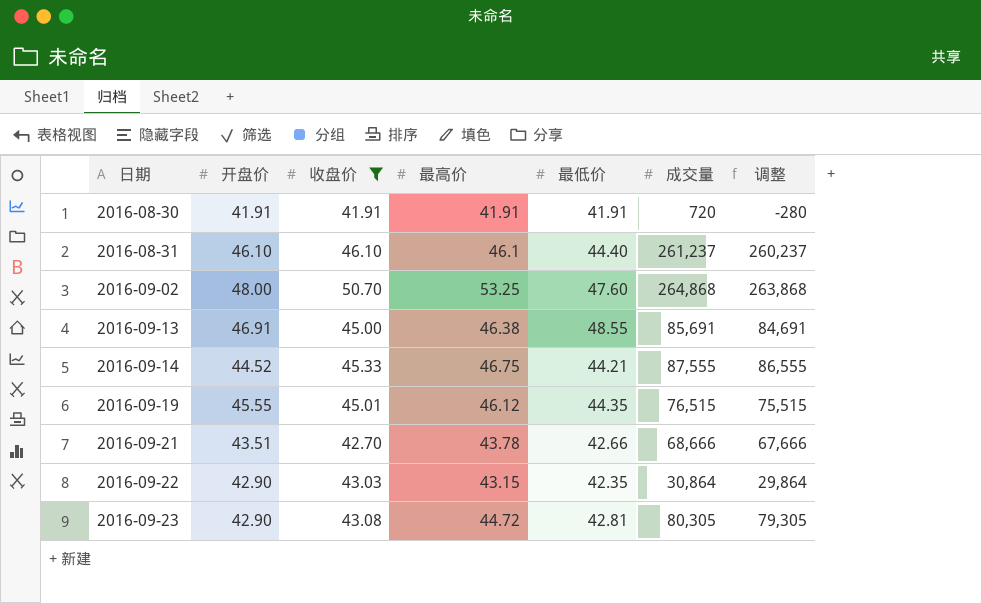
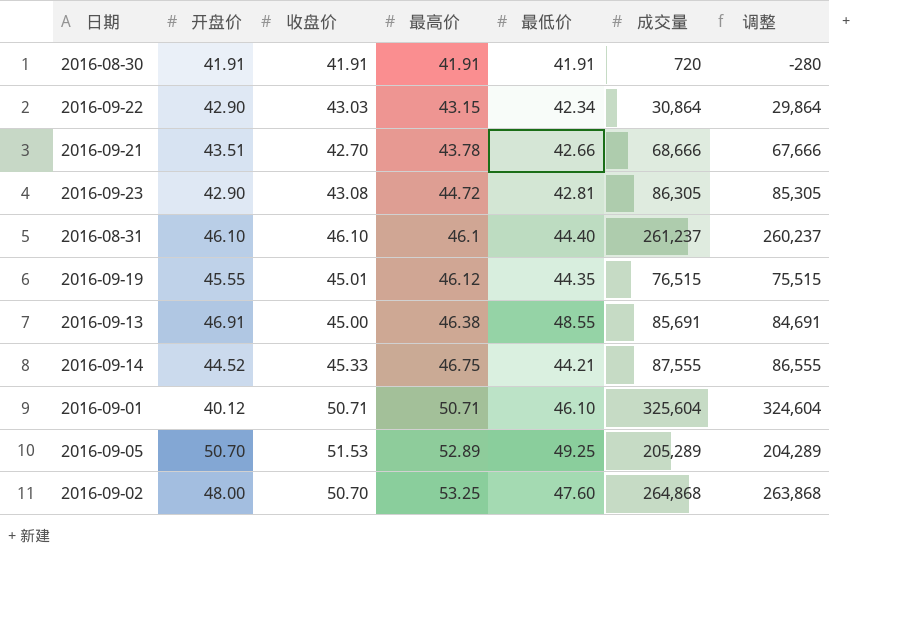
filter: 收盘价 <= 50.70 -> none
row order: 日期 ascending -> 最高价 ascending
2016-09-22 | 最低价: 42.35 -> 42.34
2016-09-23 | 成交量: 80,305 -> 86,305
2016-09-23 | 调整: 79,305 -> 85,305

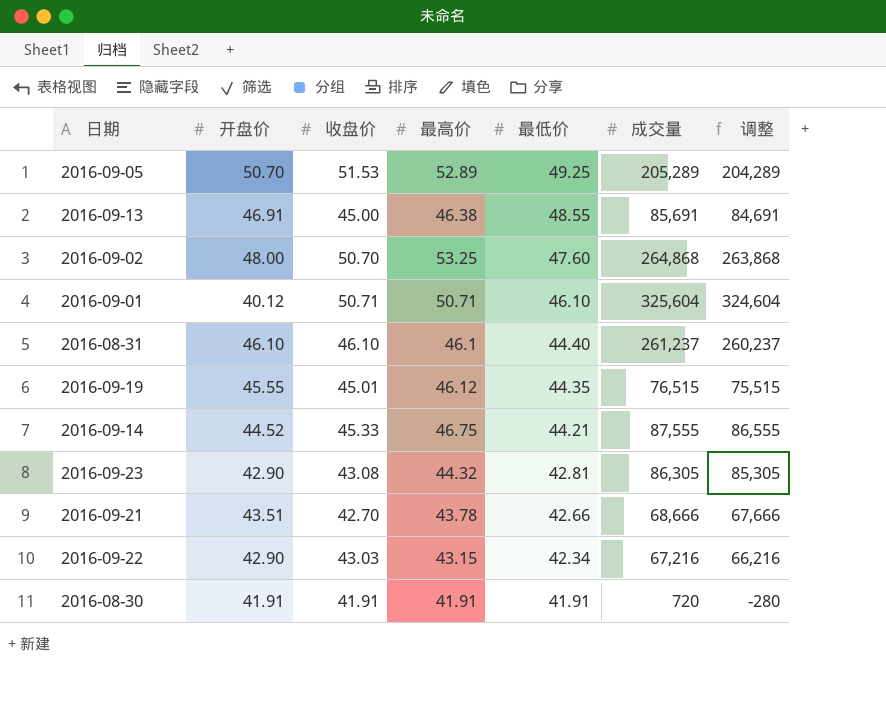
row order: 最高价 ascending -> 最低价 descending
2016-09-23 | 最高价: 44.72 -> 44.32
2016-09-22 | 成交量: 30,864 -> 67,216
2016-09-22 | 调整: 29,864 -> 66,216

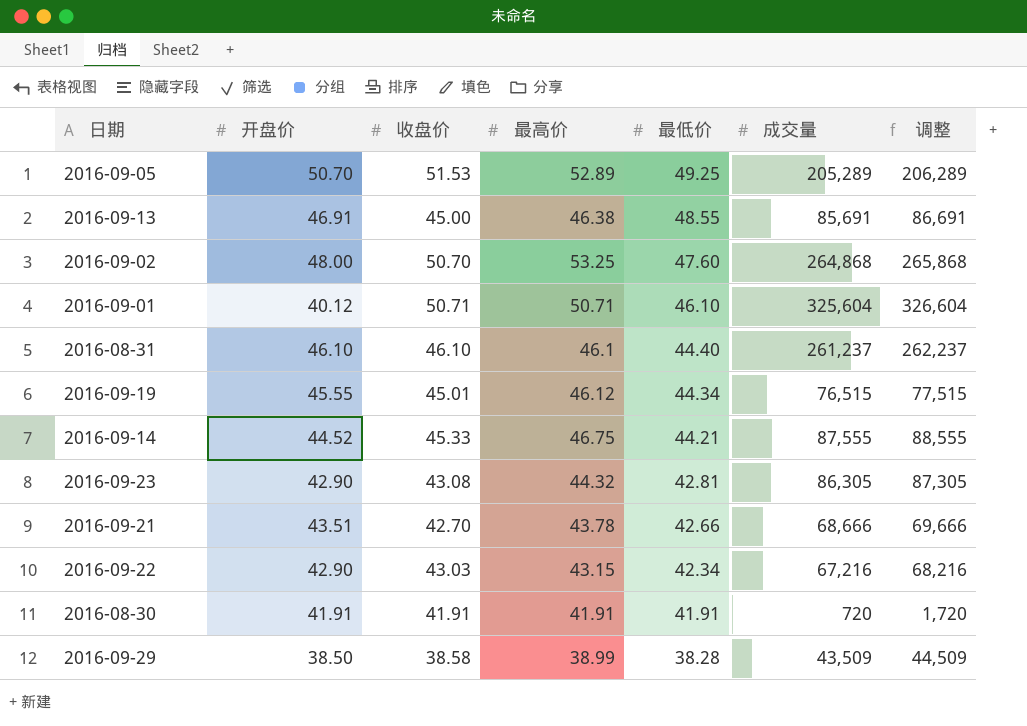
column 调整 | formula: [成交量] - 1000 -> [成交量] + 1000
2016-09-19 | 最低价: 44.35 -> 44.34
row 2016-09-29: none -> 38.50 | 38.58 | 38.99 | 38.28 | 43,509 | 44,509

